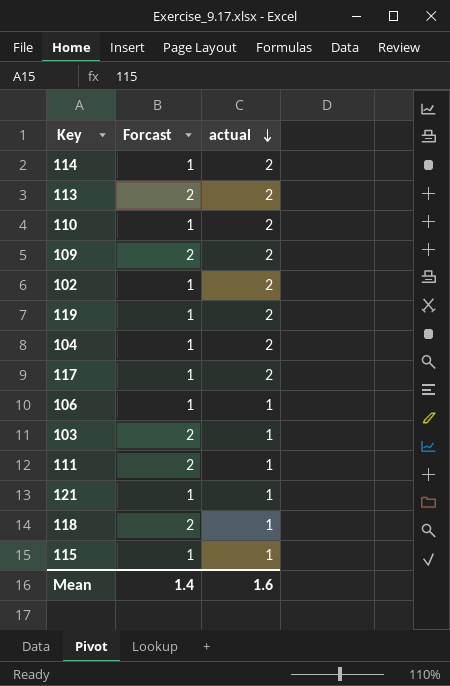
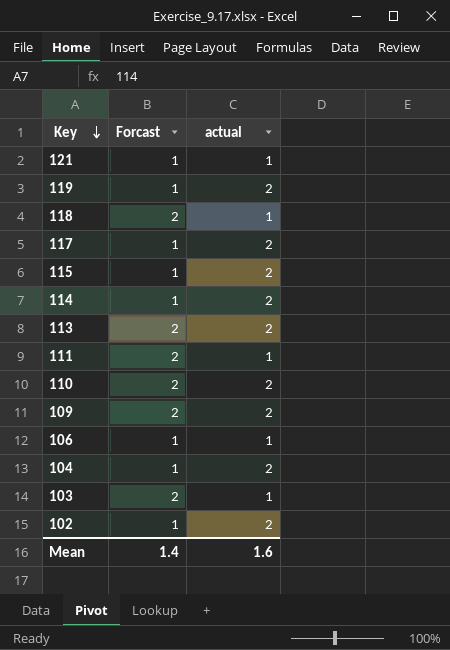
row order: actual descending -> Key descending
115 | actual: 1 -> 2
110 | Forcast: 1 -> 2

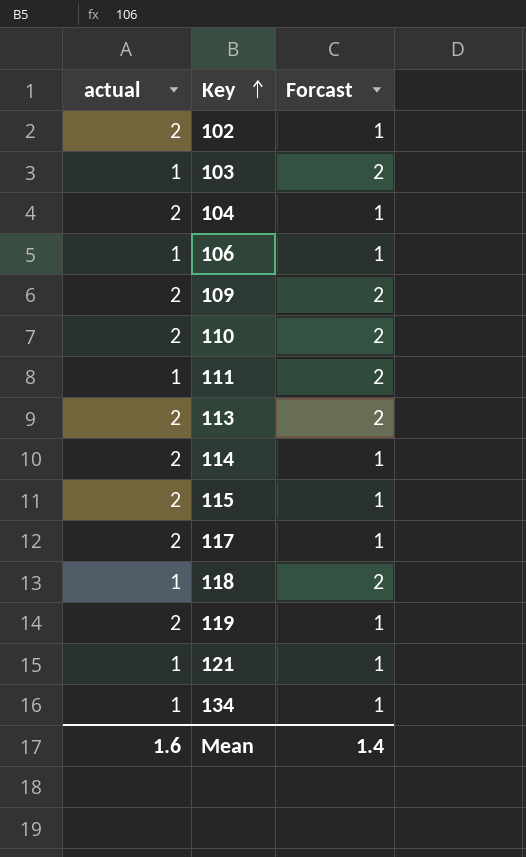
row order: Key descending -> Key ascending
column actual | position: 3 -> 1
row 134: none -> 1 | 1

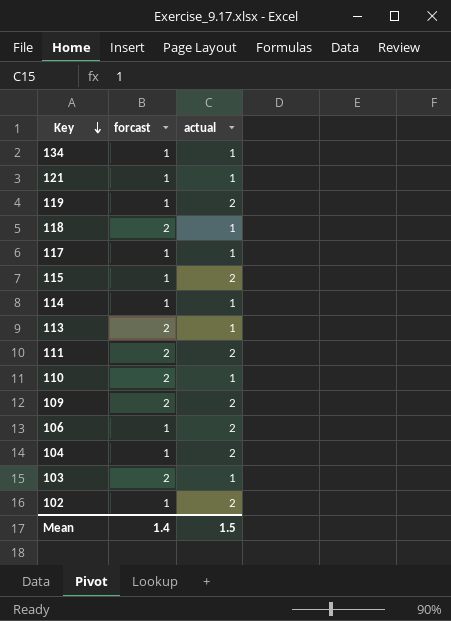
row order: Key ascending -> Key descending
column name: Forcast -> forcast
column actual | position: 1 -> 3
117 | actual: 2 -> 1
114 | actual: 2 -> 1
113 | actual: 2 -> 1
111 | actual: 1 -> 2
110 | actual: 2 -> 1
106 | actual: 1 -> 2
Mean | actual: 1.6 -> 1.5

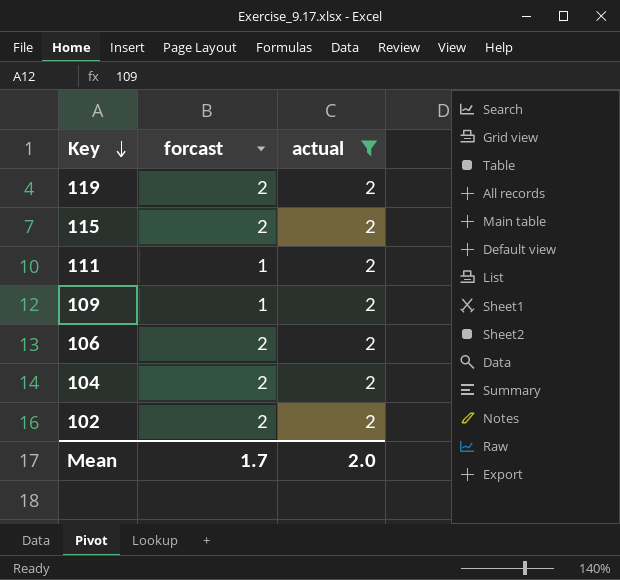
filter: none -> actual = 2
119 | forcast: 1 -> 2
115 | forcast: 1 -> 2
111 | forcast: 2 -> 1
109 | forcast: 2 -> 1
106 | forcast: 1 -> 2
104 | forcast: 1 -> 2
102 | forcast: 1 -> 2
Mean | forcast: 1.4 -> 1.7
Mean | actual: 1.5 -> 2.0

